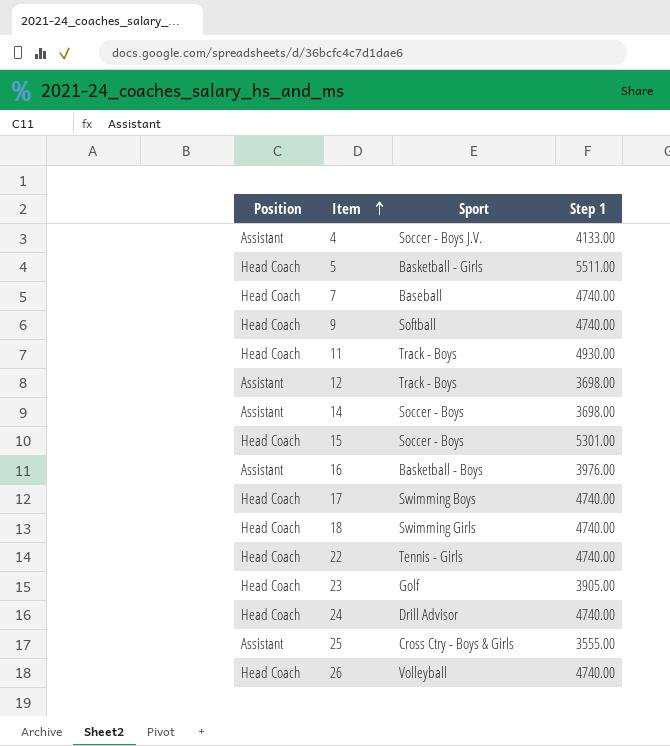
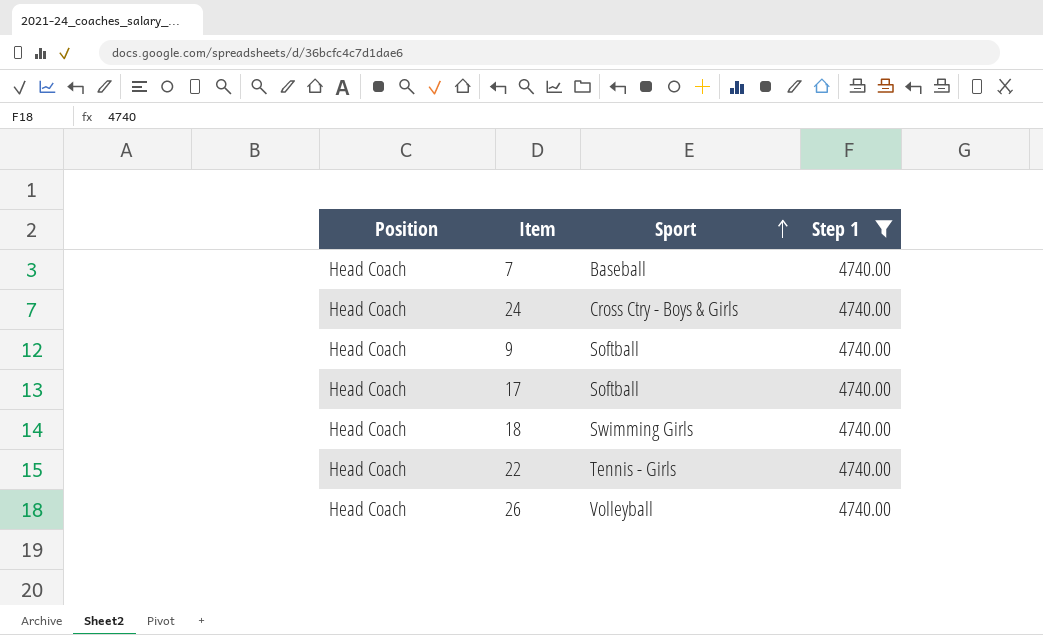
filter: none -> Step 1 = 4740.00
row order: Item ascending -> Sport ascending
24 | Sport: Drill Advisor -> Cross Ctry - Boys & Girls
17 | Sport: Swimming Boys -> Softball

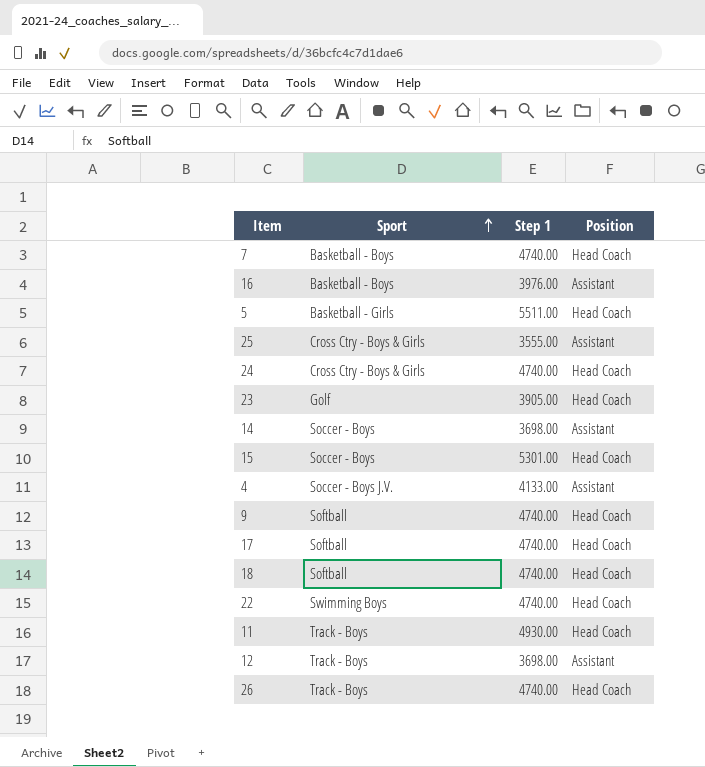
filter: Step 1 = 4740.00 -> none
column Position | position: 1 -> 4
7 | Sport: Baseball -> Basketball - Boys
18 | Sport: Swimming Girls -> Softball
22 | Sport: Tennis - Girls -> Swimming Boys
26 | Sport: Volleyball -> Track - Boys

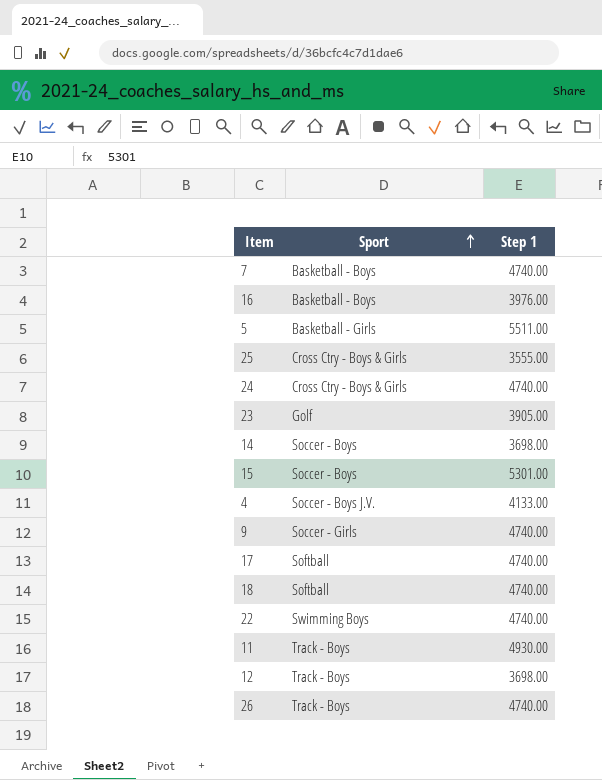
column Position | position: 4 -> none
9 | Sport: Softball -> Soccer - Girls

